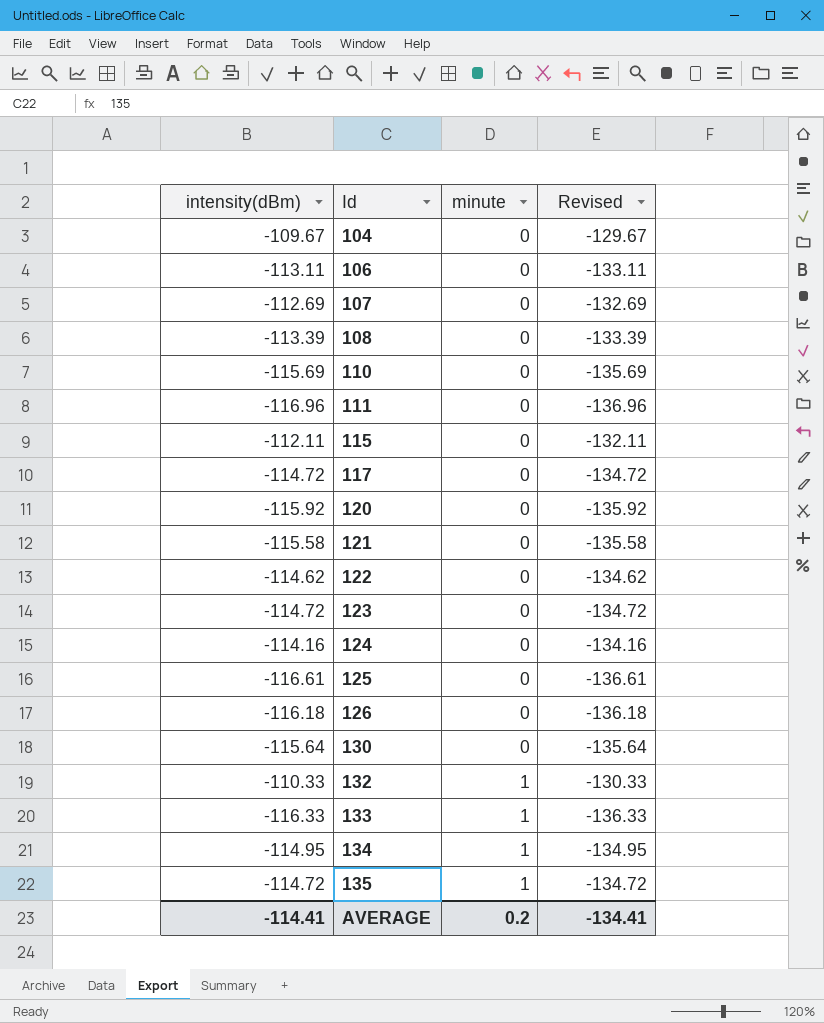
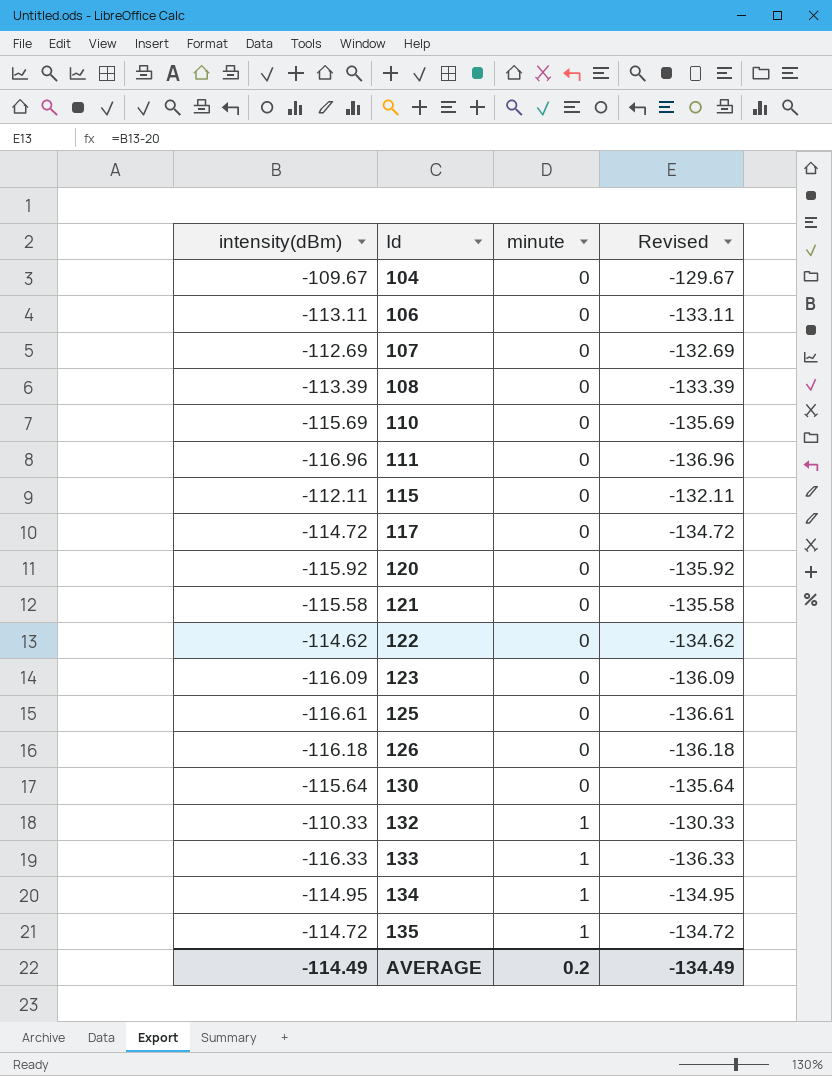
row 124: -114.16 | 0 | -134.16 -> none
123 | intensity(dBm): -114.72 -> -116.09
123 | Revised: -134.72 -> -136.09
AVERAGE | intensity(dBm): -114.41 -> -114.49
AVERAGE | Revised: -134.41 -> -134.49

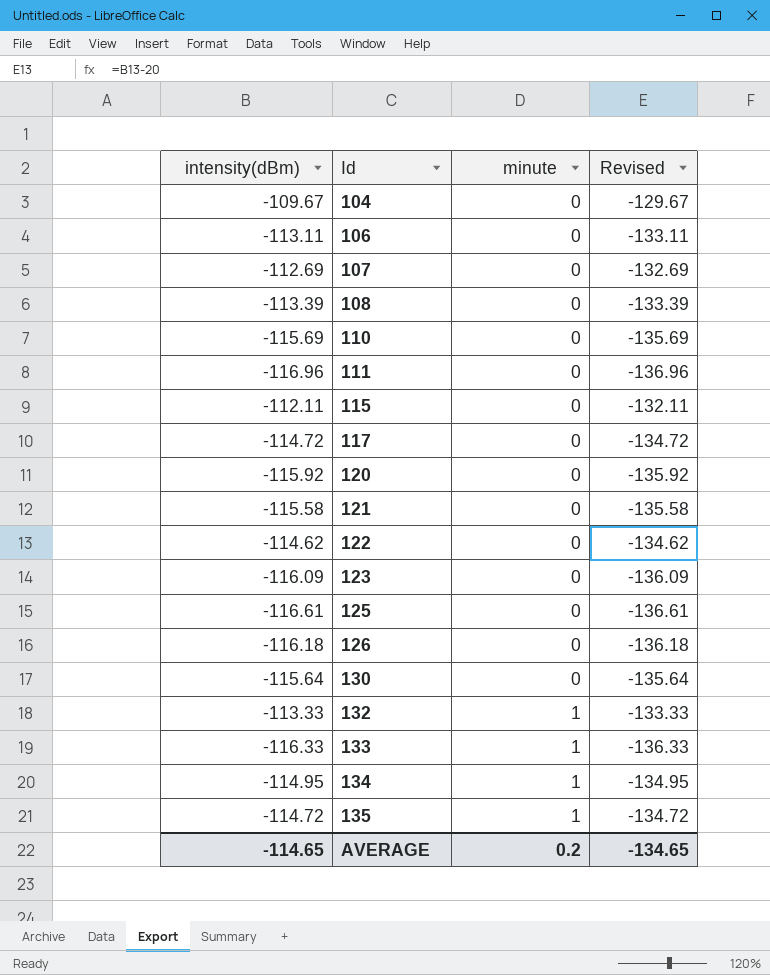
132 | intensity(dBm): -110.33 -> -113.33
132 | Revised: -130.33 -> -133.33
AVERAGE | intensity(dBm): -114.49 -> -114.65
AVERAGE | Revised: -134.49 -> -134.65

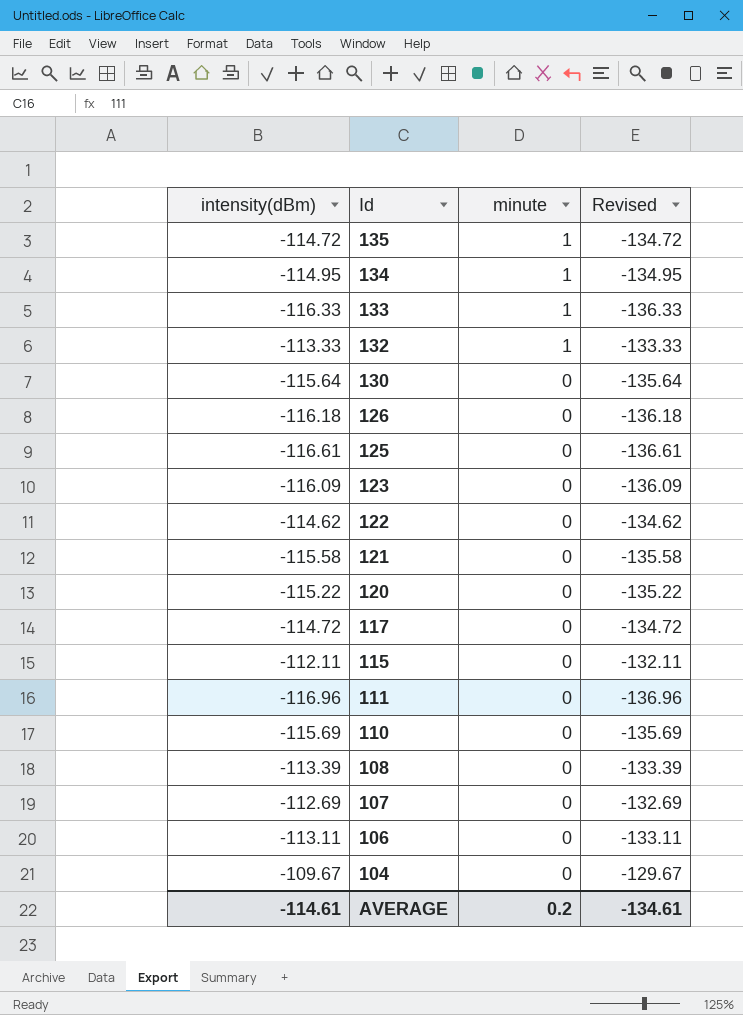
row order: Id ascending -> Id descending
120 | intensity(dBm): -115.92 -> -115.22
120 | Revised: -135.92 -> -135.22
AVERAGE | intensity(dBm): -114.65 -> -114.61
AVERAGE | Revised: -134.65 -> -134.61

